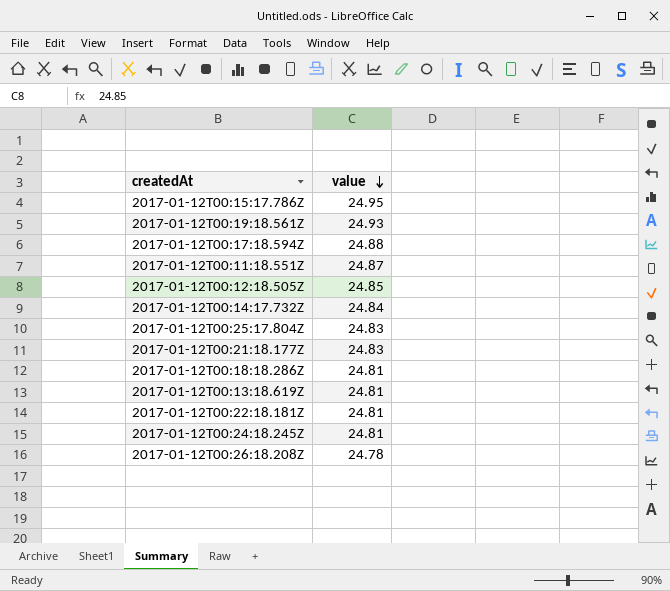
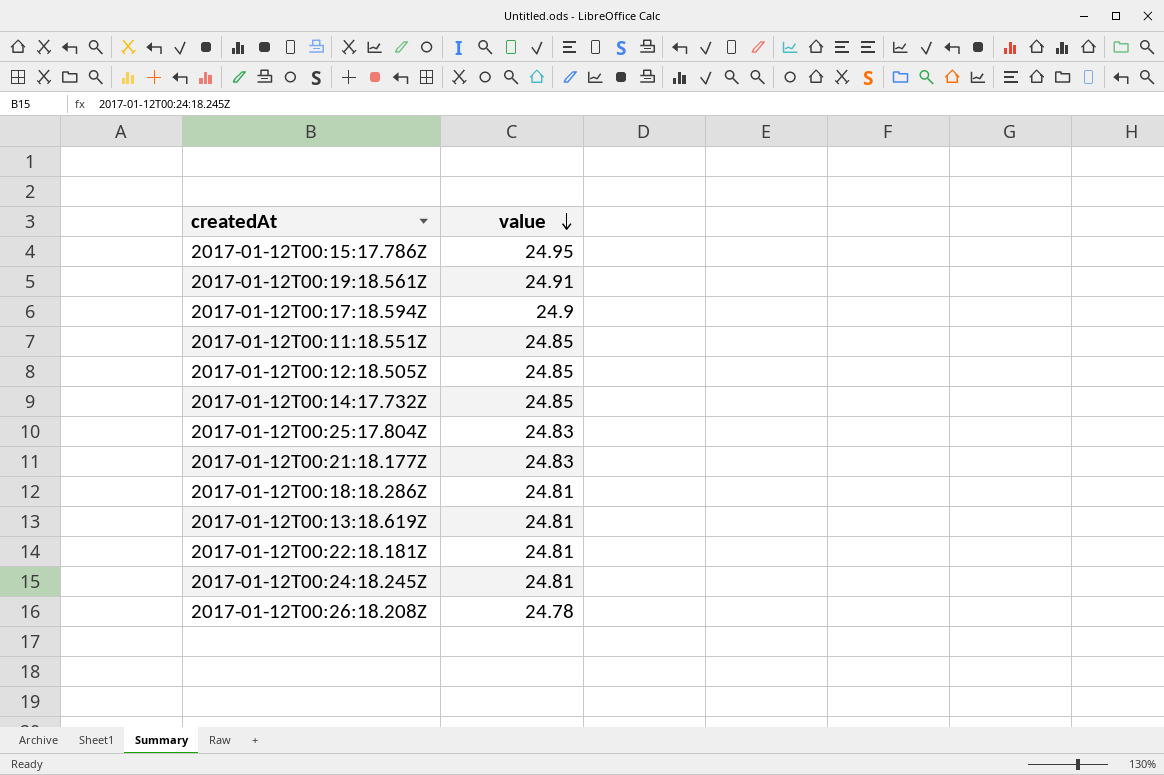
2017-01-12T00:19:18.561Z | value: 24.93 -> 24.91
2017-01-12T00:17:18.594Z | value: 24.88 -> 24.9
2017-01-12T00:11:18.551Z | value: 24.87 -> 24.85
2017-01-12T00:14:17.732Z | value: 24.84 -> 24.85

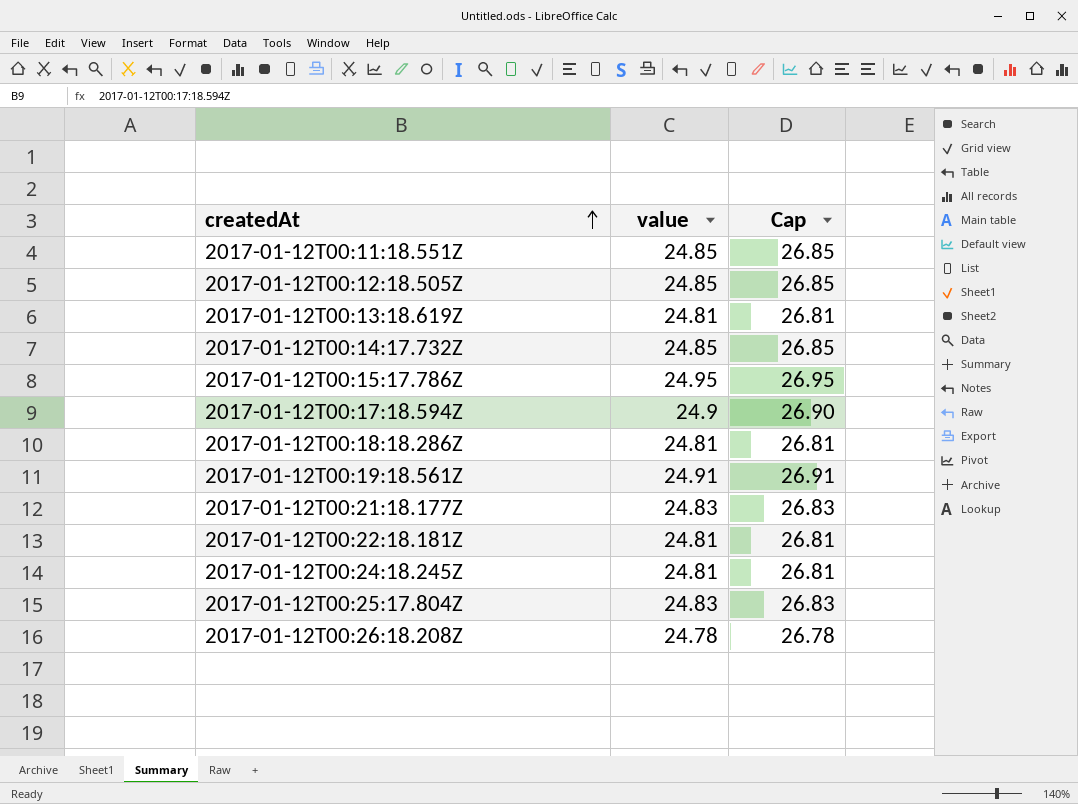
row order: value descending -> createdAt ascending
column Cap | formula: none -> [value] + 2

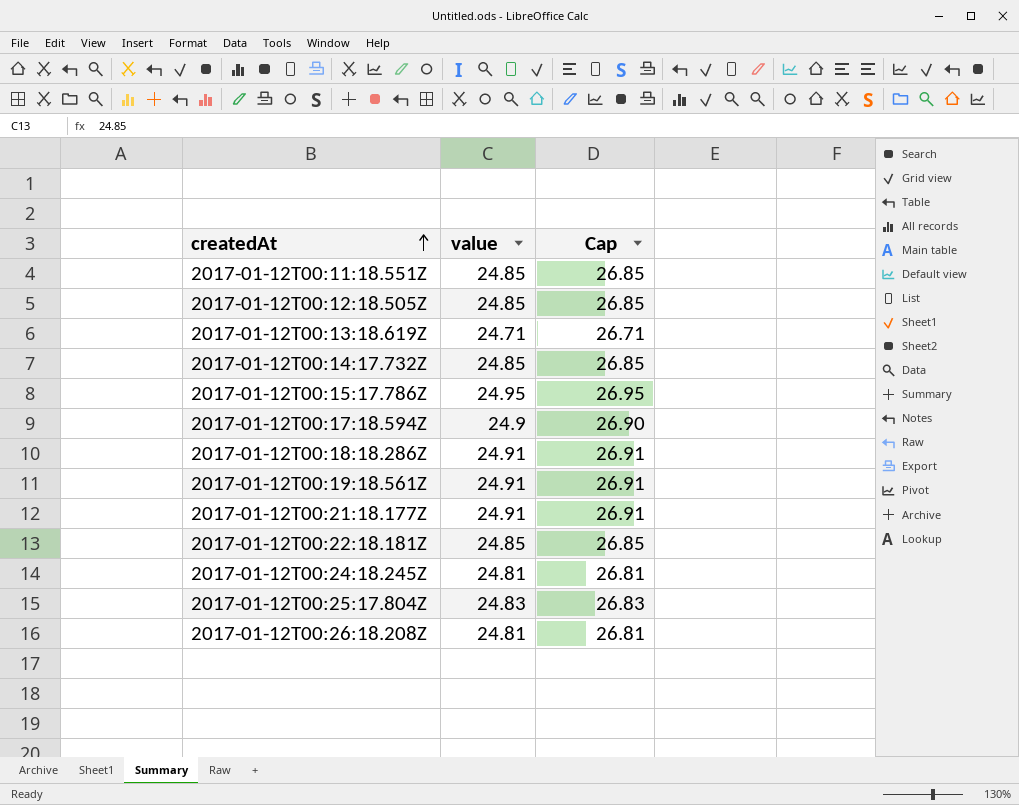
2017-01-12T00:13:18.619Z | value: 24.81 -> 24.71
2017-01-12T00:13:18.619Z | Cap: 26.81 -> 26.71
2017-01-12T00:18:18.286Z | value: 24.81 -> 24.91
2017-01-12T00:18:18.286Z | Cap: 26.81 -> 26.91
2017-01-12T00:21:18.177Z | value: 24.83 -> 24.91
2017-01-12T00:21:18.177Z | Cap: 26.83 -> 26.91
2017-01-12T00:22:18.181Z | value: 24.81 -> 24.85
2017-01-12T00:22:18.181Z | Cap: 26.81 -> 26.85
2017-01-12T00:26:18.208Z | value: 24.78 -> 24.81
2017-01-12T00:26:18.208Z | Cap: 26.78 -> 26.81

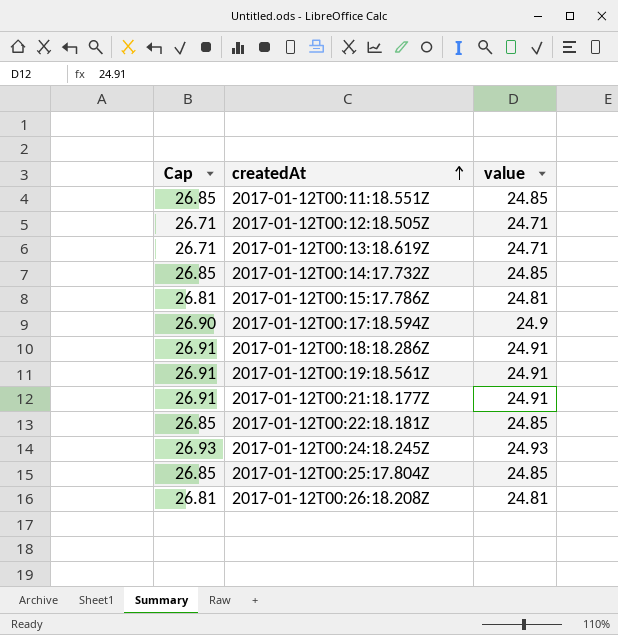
column Cap | position: 3 -> 1
2017-01-12T00:12:18.505Z | Cap: 26.85 -> 26.71
2017-01-12T00:12:18.505Z | value: 24.85 -> 24.71
2017-01-12T00:15:17.786Z | Cap: 26.95 -> 26.81
2017-01-12T00:15:17.786Z | value: 24.95 -> 24.81
2017-01-12T00:24:18.245Z | Cap: 26.81 -> 26.93
2017-01-12T00:24:18.245Z | value: 24.81 -> 24.93
2017-01-12T00:25:17.804Z | Cap: 26.83 -> 26.85
2017-01-12T00:25:17.804Z | value: 24.83 -> 24.85

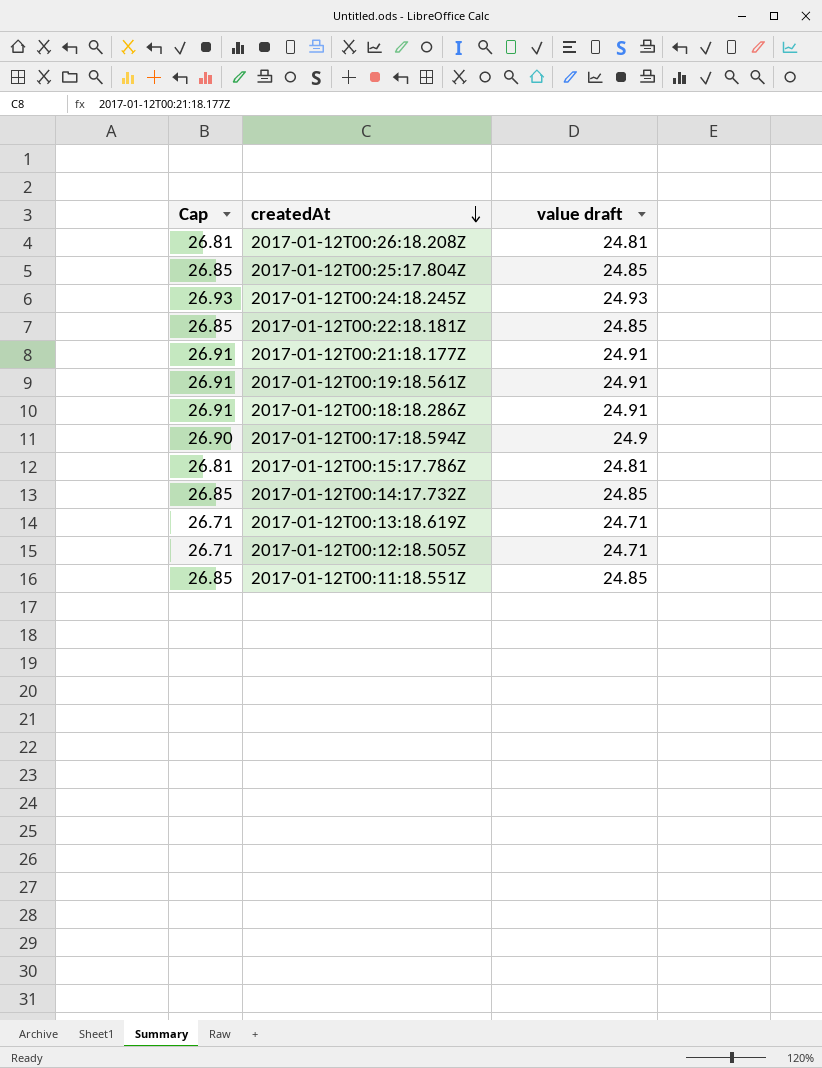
row order: createdAt ascending -> createdAt descending
column name: value -> value draft

